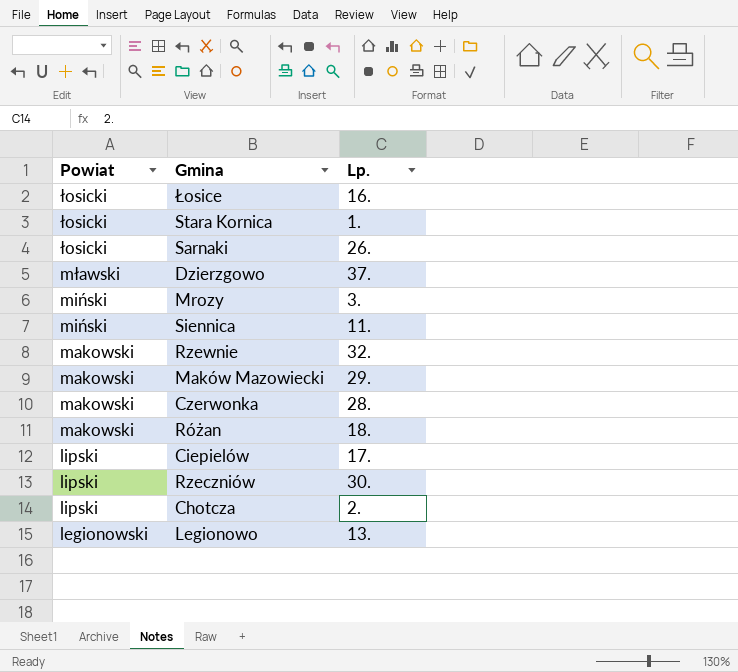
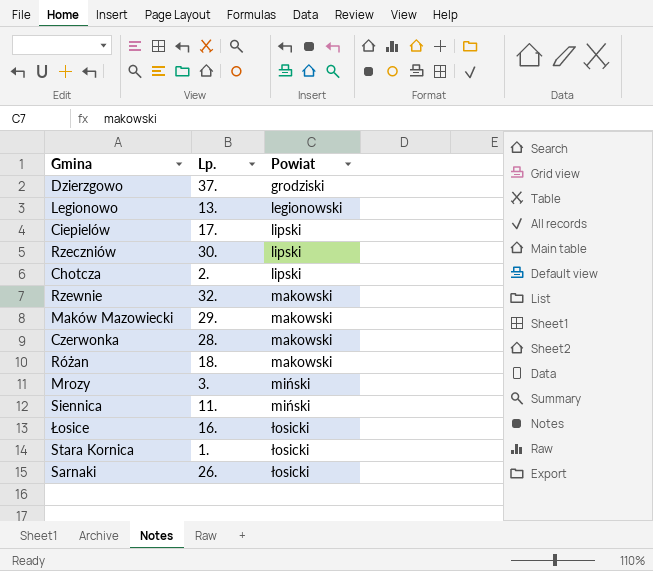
row order: Powiat descending -> Powiat ascending
column Powiat | position: 1 -> 3
Dzierzgowo | Powiat: mławski -> grodziski

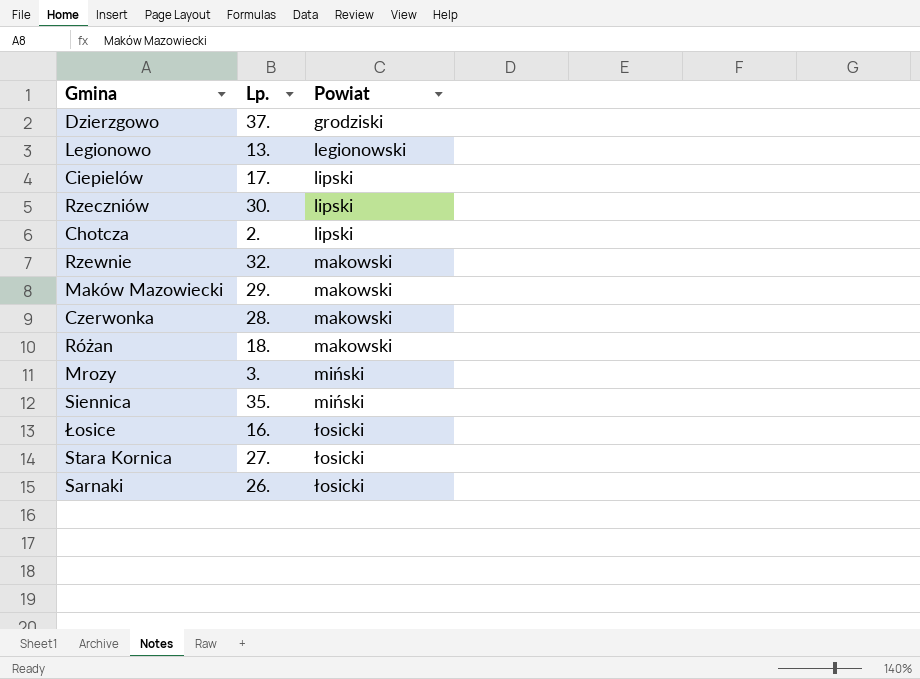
Siennica | Lp.: 11. -> 35.
Stara Kornica | Lp.: 1. -> 27.

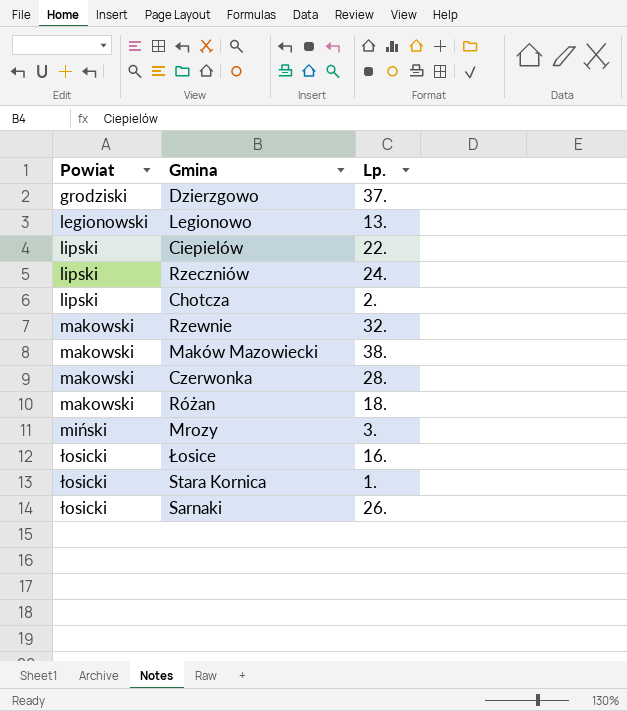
column Powiat | position: 3 -> 1
row Siennica: 35. | miński -> none
Ciepielów | Lp.: 17. -> 22.
Rzeczniów | Lp.: 30. -> 24.
Maków Mazowiecki | Lp.: 29. -> 38.
Stara Kornica | Lp.: 27. -> 1.

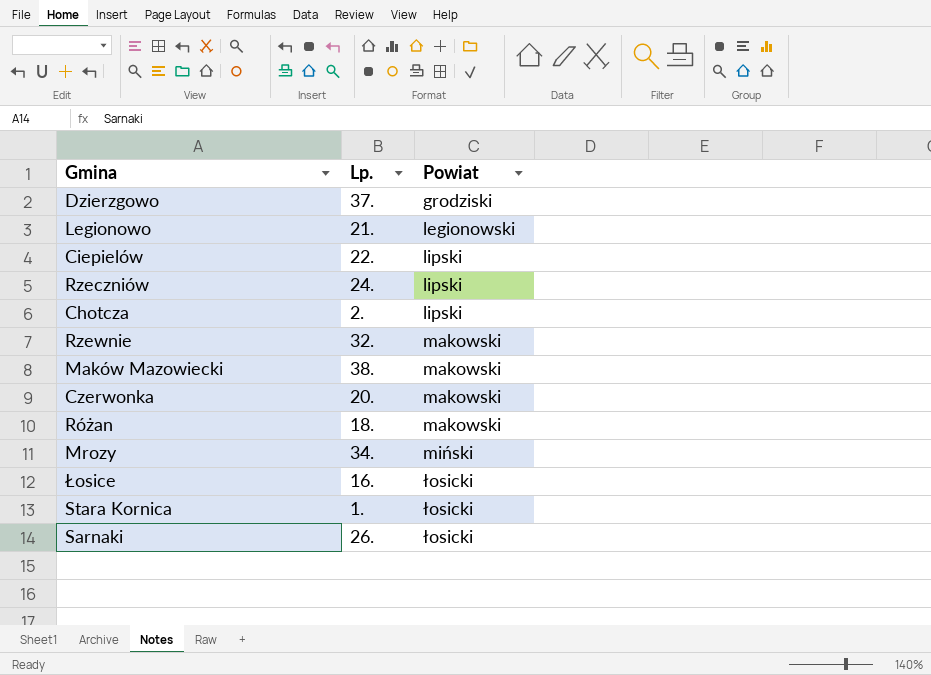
column Powiat | position: 1 -> 3
Legionowo | Lp.: 13. -> 21.
Czerwonka | Lp.: 28. -> 20.
Mrozy | Lp.: 3. -> 34.

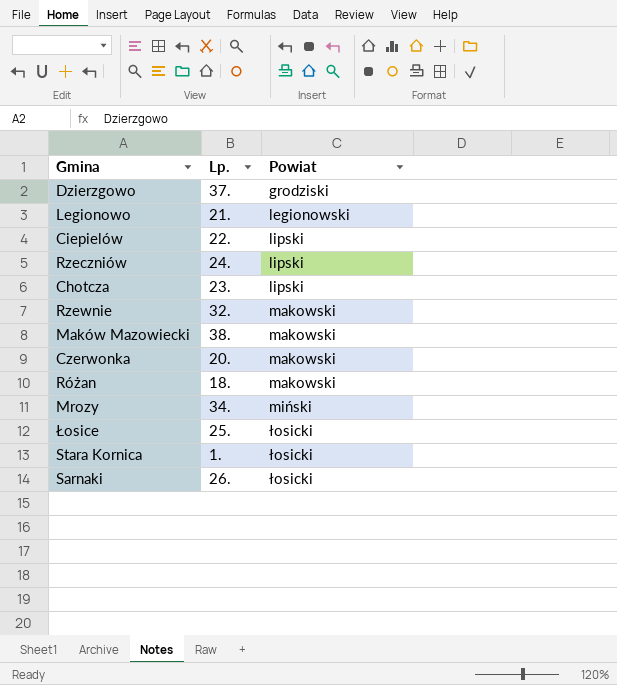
Chotcza | Lp.: 2. -> 23.
Łosice | Lp.: 16. -> 25.

